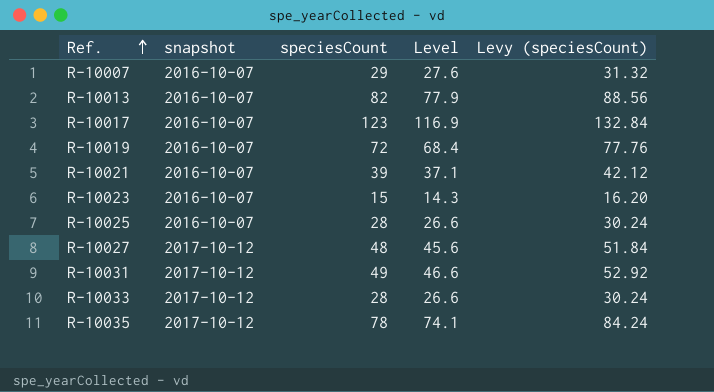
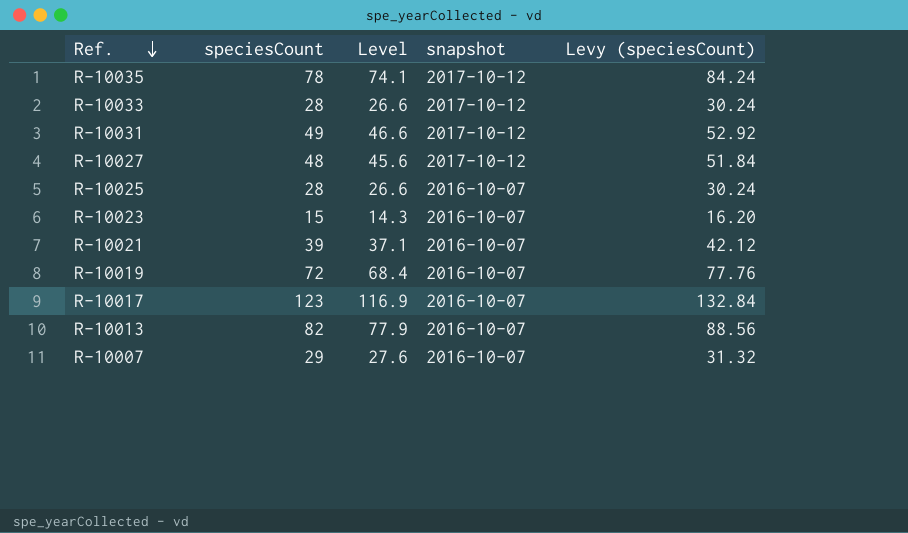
row order: Ref. ascending -> Ref. descending
column snapshot | position: 2 -> 4

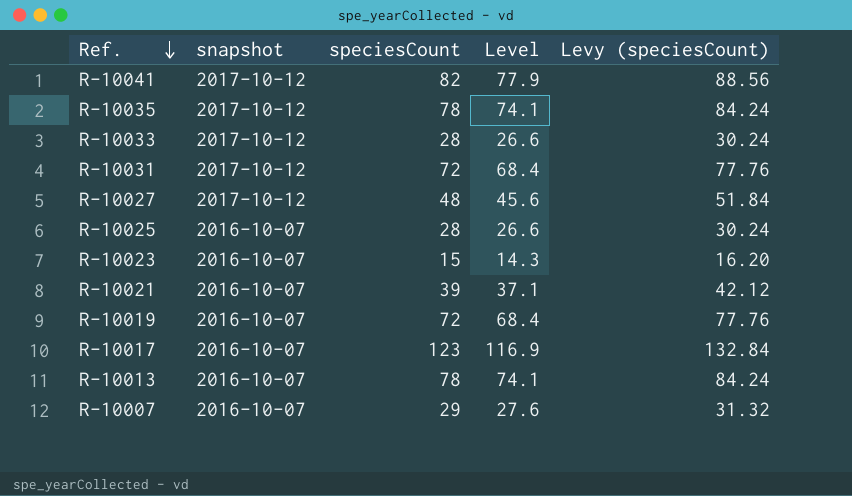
column snapshot | position: 4 -> 2
row R-10041: none -> 2017-10-12 | 82 | 77.9 | 88.56
R-10031 | speciesCount: 49 -> 72
R-10031 | Level: 46.6 -> 68.4
R-10031 | Levy (speciesCount): 52.92 -> 77.76
R-10013 | speciesCount: 82 -> 78
R-10013 | Level: 77.9 -> 74.1
R-10013 | Levy (speciesCount): 88.56 -> 84.24

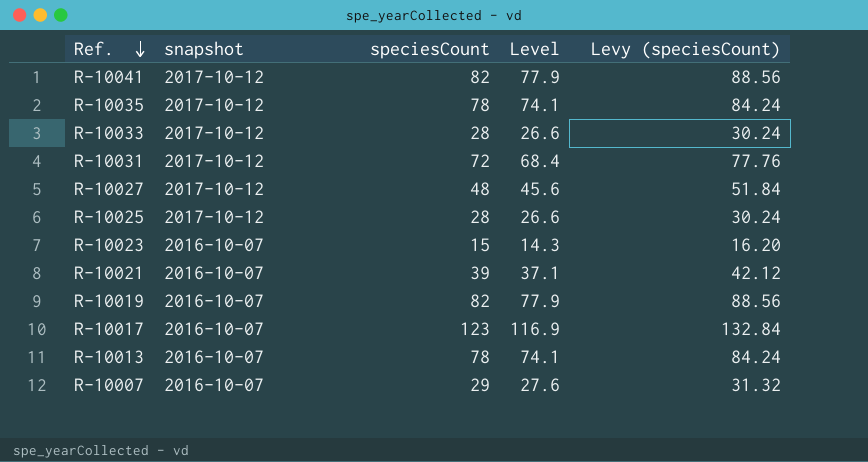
R-10025 | snapshot: 2016-10-07 -> 2017-10-12
R-10019 | speciesCount: 72 -> 82
R-10019 | Level: 68.4 -> 77.9
R-10019 | Levy (speciesCount): 77.76 -> 88.56

